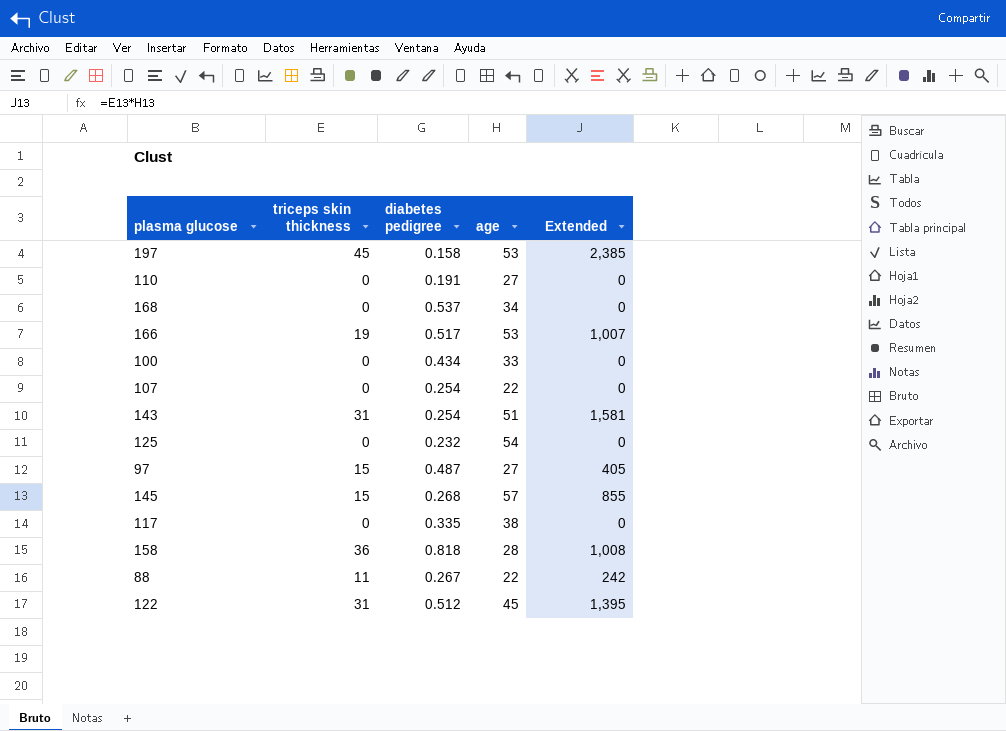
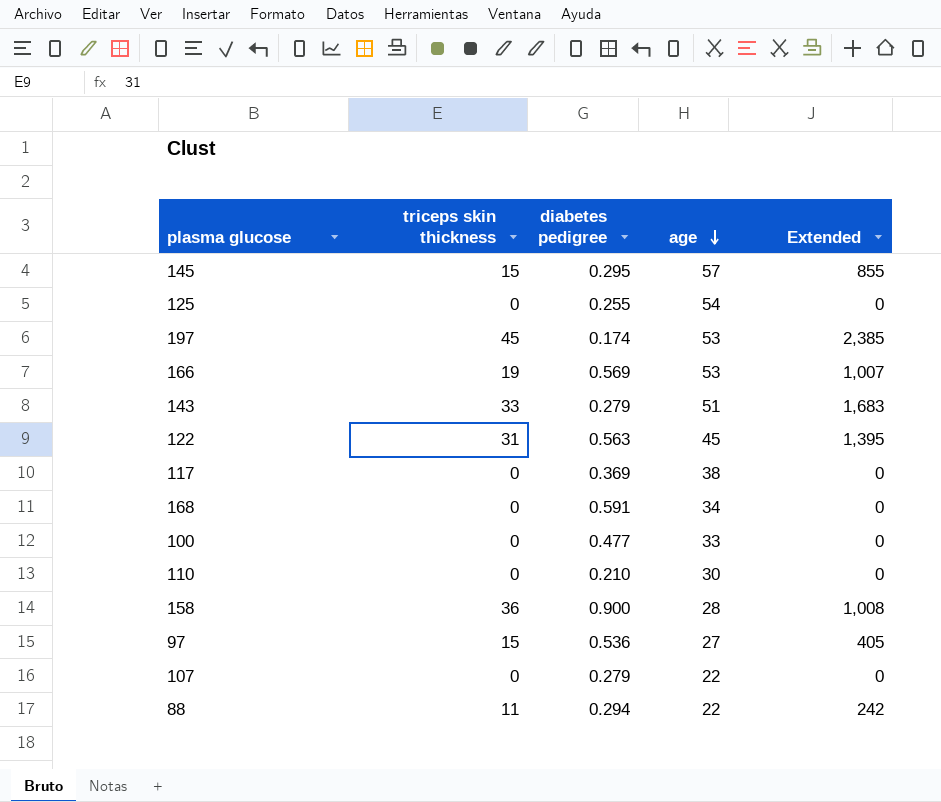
row order: none -> age descending
145 | diabetes pedigree: 0.268 -> 0.295
125 | diabetes pedigree: 0.232 -> 0.255
197 | diabetes pedigree: 0.158 -> 0.174
166 | diabetes pedigree: 0.517 -> 0.569
143 | triceps skin thickness: 31 -> 33
143 | diabetes pedigree: 0.254 -> 0.279
143 | Extended: 1,581 -> 1,683
122 | diabetes pedigree: 0.512 -> 0.563
117 | diabetes pedigree: 0.335 -> 0.369
168 | diabetes pedigree: 0.537 -> 0.591
100 | diabetes pedigree: 0.434 -> 0.477
110 | diabetes pedigree: 0.191 -> 0.210
110 | age: 27 -> 30
158 | diabetes pedigree: 0.818 -> 0.900
97 | diabetes pedigree: 0.487 -> 0.536
107 | diabetes pedigree: 0.254 -> 0.279
88 | diabetes pedigree: 0.267 -> 0.294

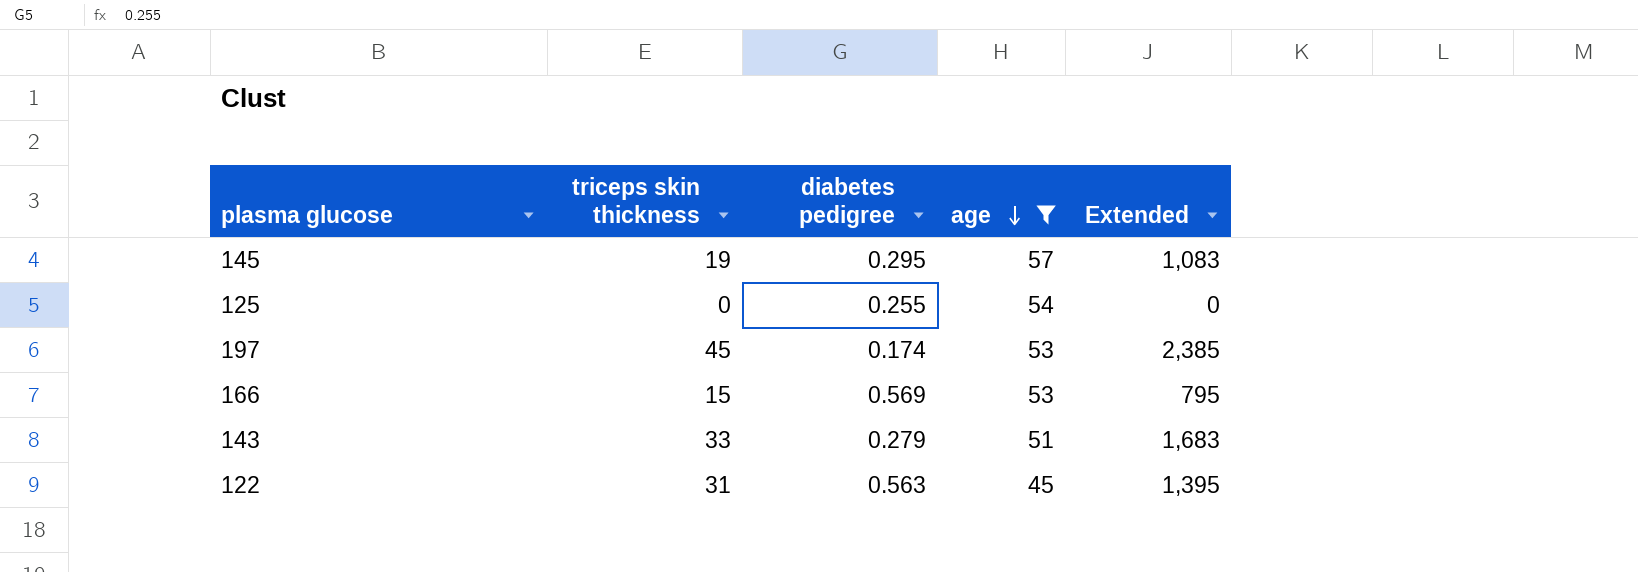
filter: none -> age >= 45
145 | triceps skin thickness: 15 -> 19
145 | Extended: 855 -> 1,083
166 | triceps skin thickness: 19 -> 15
166 | Extended: 1,007 -> 795

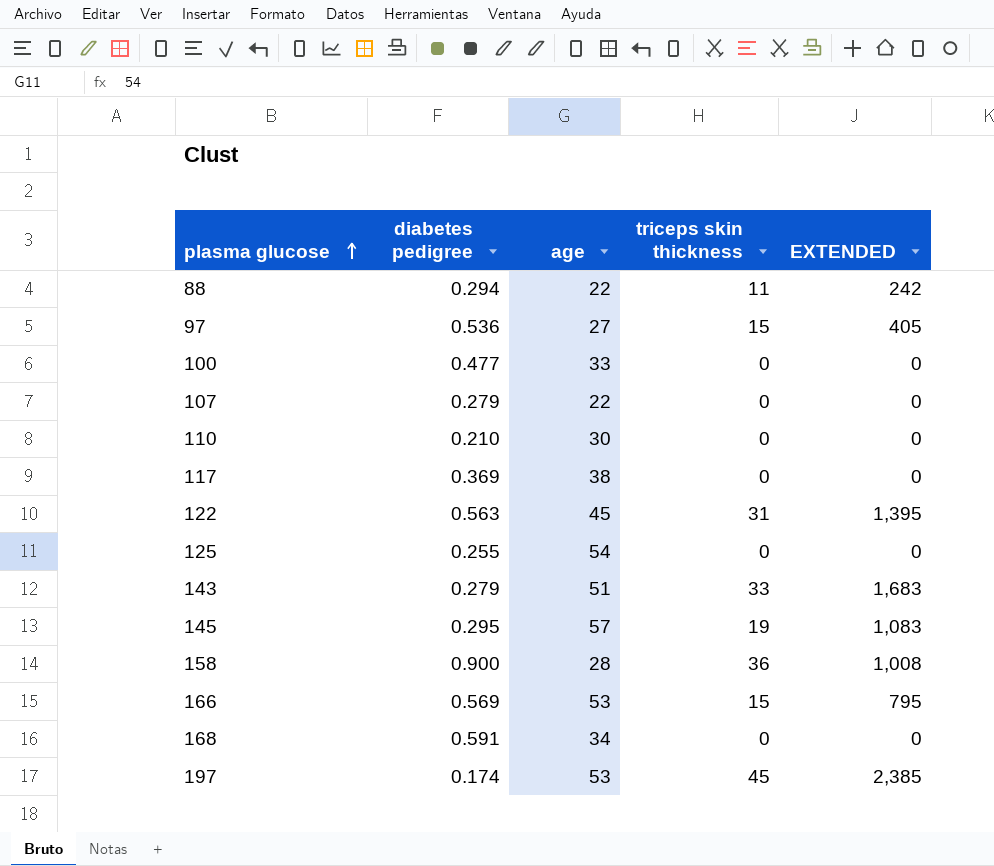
filter: age >= 45 -> none
row order: age descending -> plasma glucose ascending
column triceps skin thickness | position: 2 -> 4
column name: Extended -> EXTENDED

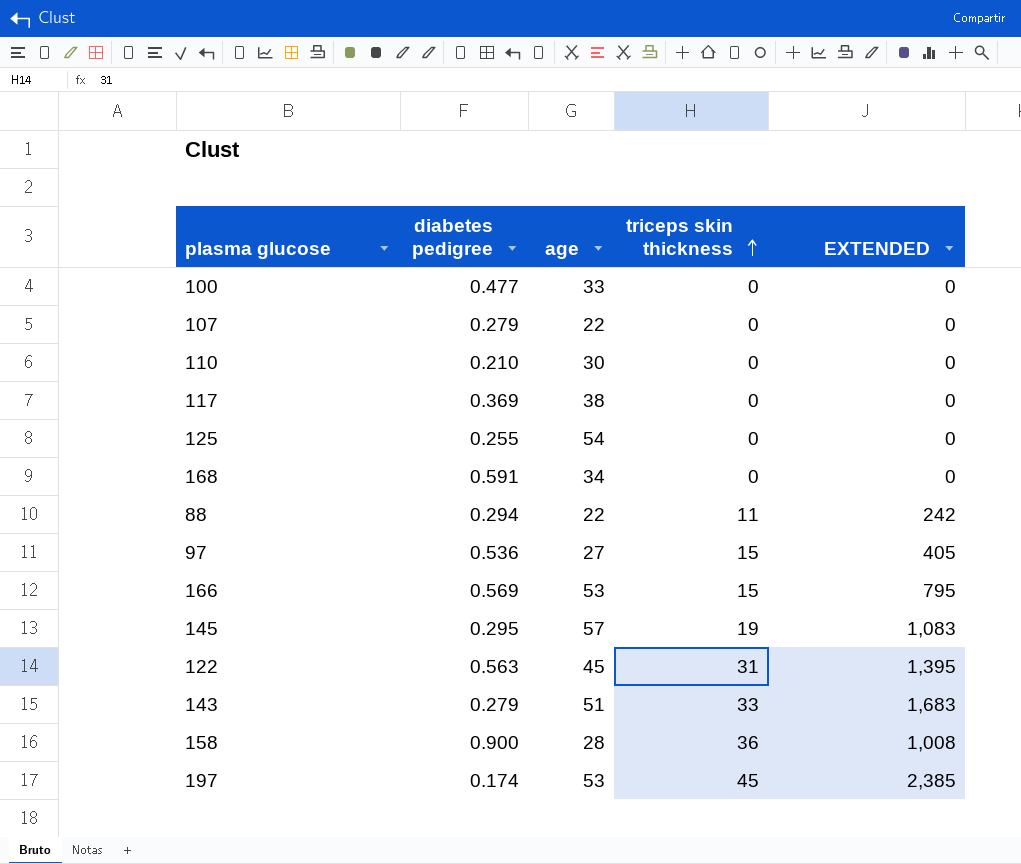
row order: plasma glucose ascending -> triceps skin thickness ascending

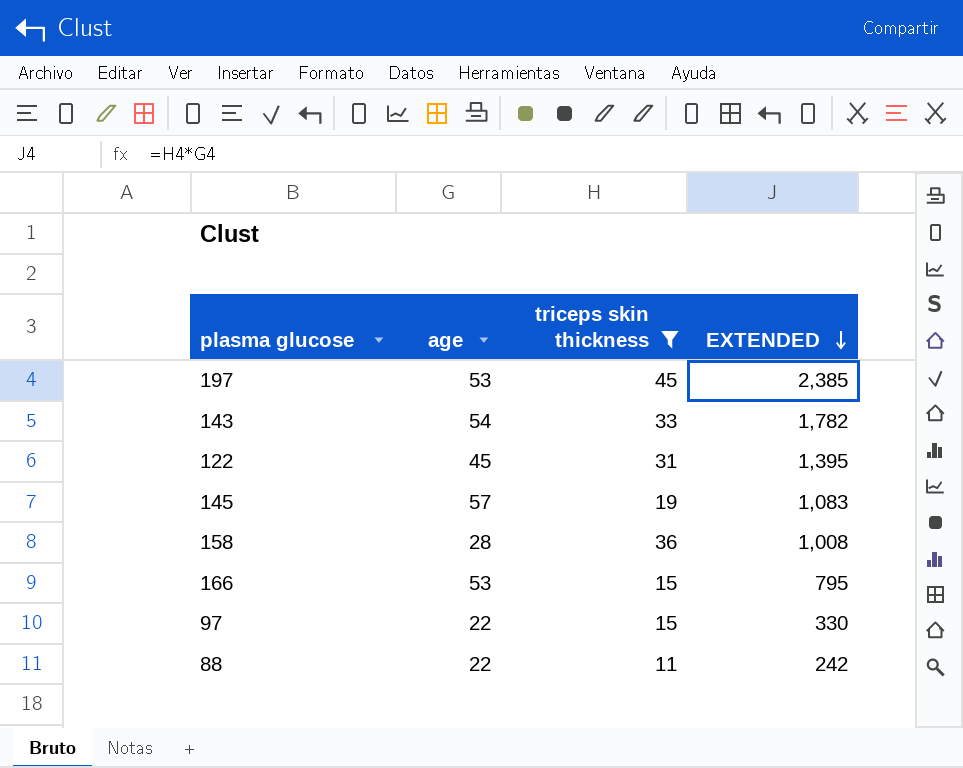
filter: none -> triceps skin thickness != 0
row order: triceps skin thickness ascending -> EXTENDED descending
column diabetes pedigree | position: 2 -> none
143 | age: 51 -> 54
143 | EXTENDED: 1,683 -> 1,782
97 | age: 27 -> 22
97 | EXTENDED: 405 -> 330

